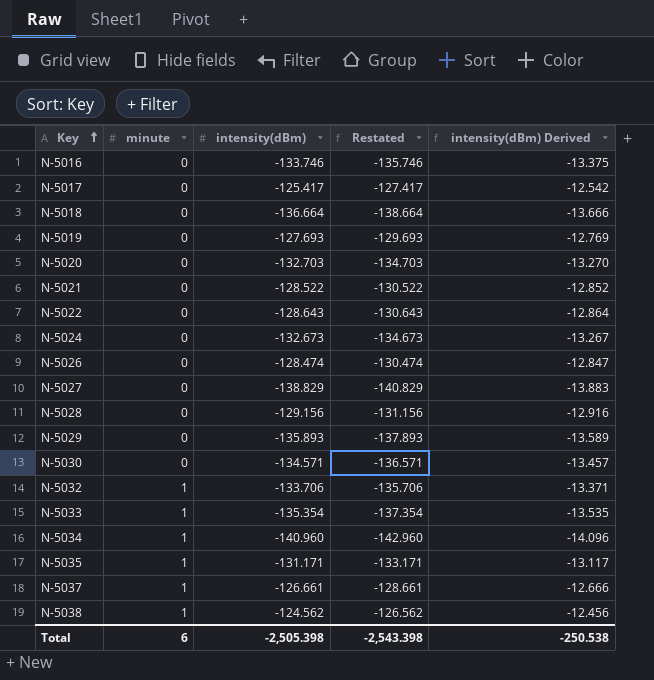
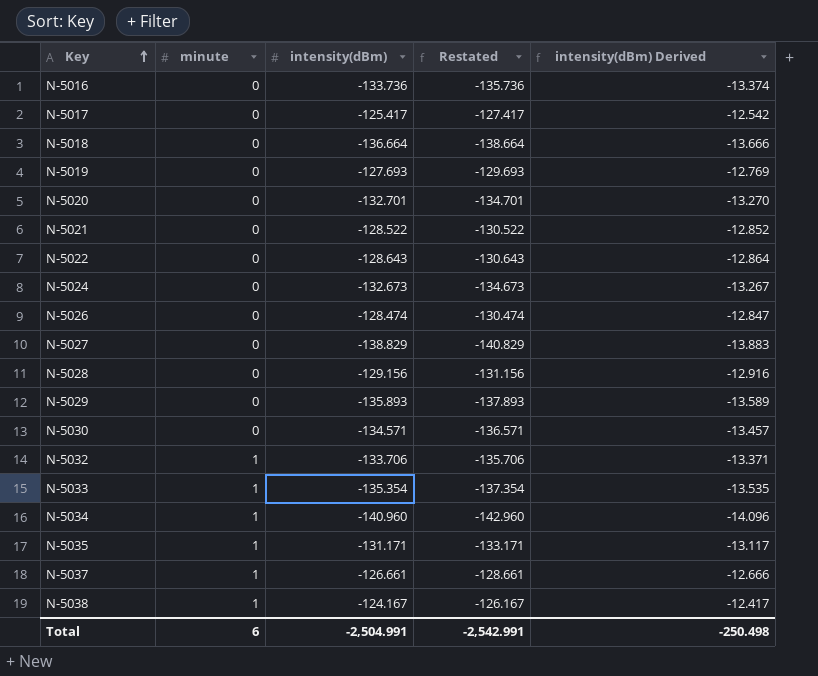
N-5016 | intensity(dBm): -133.746 -> -133.736
N-5016 | Restated: -135.746 -> -135.736
N-5016 | intensity(dBm) Derived: -13.375 -> -13.374
N-5020 | intensity(dBm): -132.703 -> -132.701
N-5020 | Restated: -134.703 -> -134.701
N-5038 | intensity(dBm): -124.562 -> -124.167
N-5038 | Restated: -126.562 -> -126.167
N-5038 | intensity(dBm) Derived: -12.456 -> -12.417
Total | intensity(dBm): -2,505.398 -> -2,504.991
Total | Restated: -2,543.398 -> -2,542.991
Total | intensity(dBm) Derived: -250.538 -> -250.498

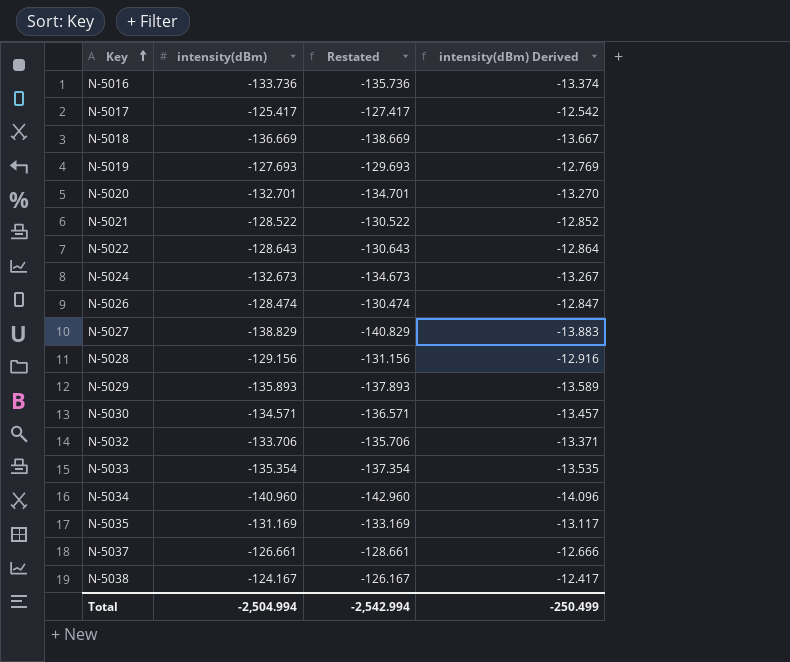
column minute | position: 2 -> none
N-5018 | intensity(dBm): -136.664 -> -136.669
N-5018 | Restated: -138.664 -> -138.669
N-5018 | intensity(dBm) Derived: -13.666 -> -13.667
N-5035 | intensity(dBm): -131.171 -> -131.169
N-5035 | Restated: -133.171 -> -133.169
Total | intensity(dBm): -2,504.991 -> -2,504.994
Total | Restated: -2,542.991 -> -2,542.994
Total | intensity(dBm) Derived: -250.498 -> -250.499

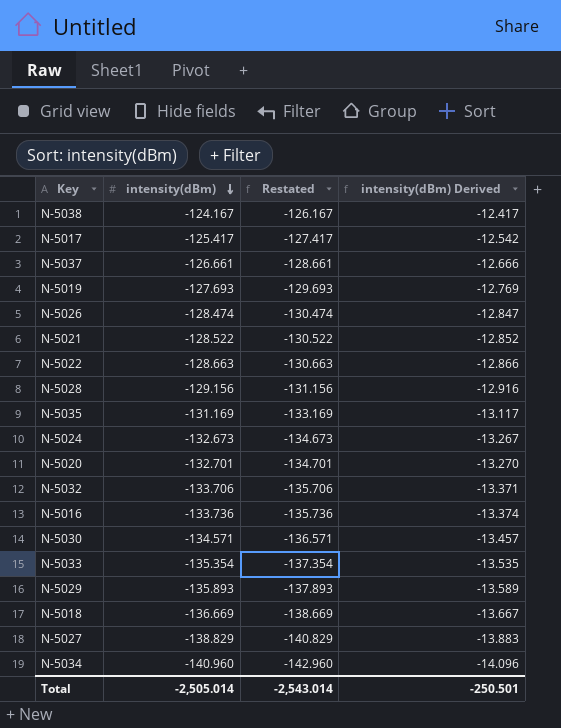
row order: Key ascending -> intensity(dBm) descending
N-5022 | intensity(dBm): -128.643 -> -128.663
N-5022 | Restated: -130.643 -> -130.663
N-5022 | intensity(dBm) Derived: -12.864 -> -12.866
Total | intensity(dBm): -2,504.994 -> -2,505.014
Total | Restated: -2,542.994 -> -2,543.014
Total | intensity(dBm) Derived: -250.499 -> -250.501

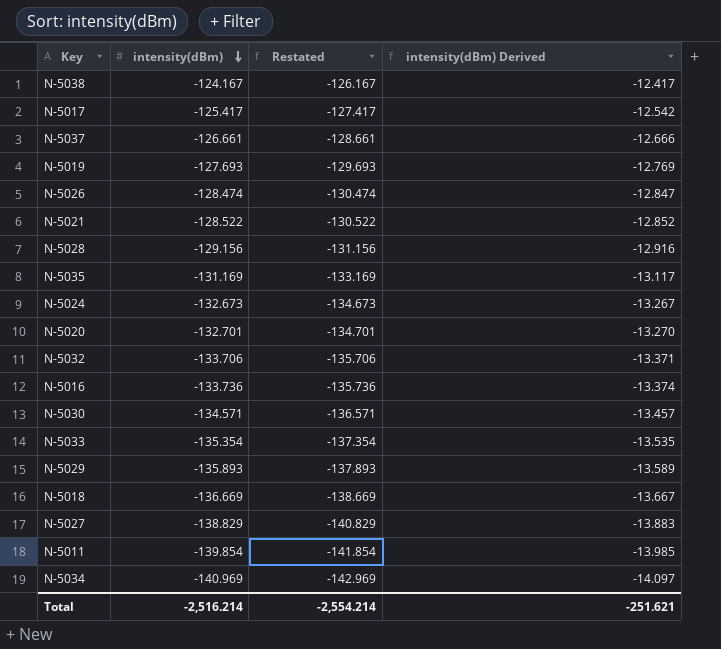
row N-5022: -128.663 | -130.663 | -12.866 -> none
row N-5011: none -> -139.854 | -141.854 | -13.985
N-5034 | intensity(dBm): -140.960 -> -140.969
N-5034 | Restated: -142.960 -> -142.969
N-5034 | intensity(dBm) Derived: -14.096 -> -14.097
Total | intensity(dBm): -2,505.014 -> -2,516.214
Total | Restated: -2,543.014 -> -2,554.214
Total | intensity(dBm) Derived: -250.501 -> -251.621

